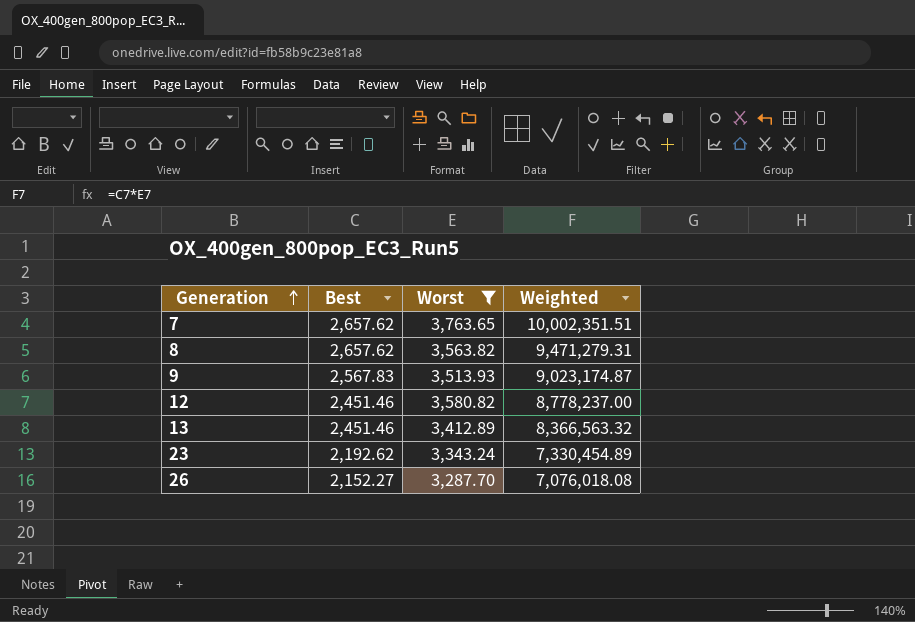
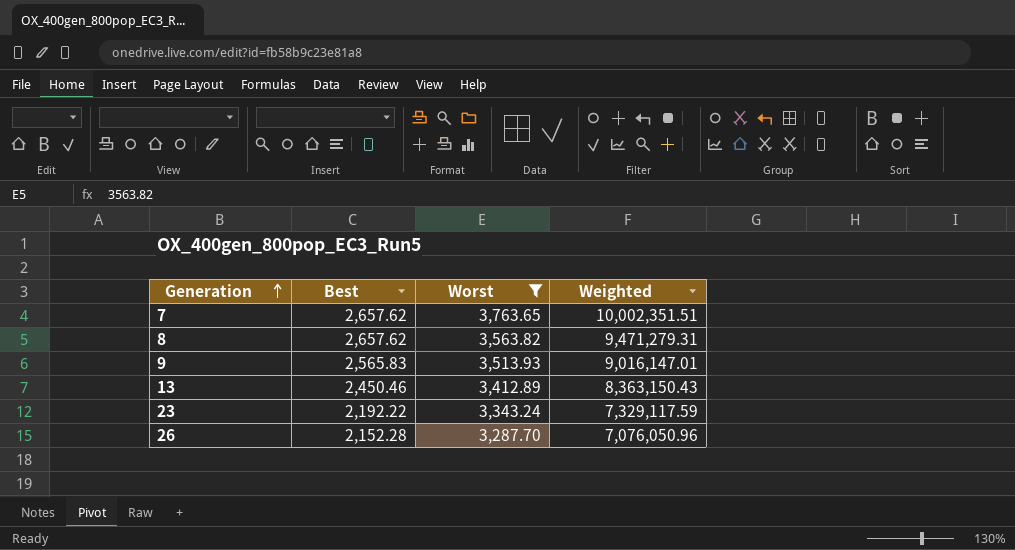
row 12: 2,451.46 | 3,580.82 | 8,778,237.00 -> none
9 | Best: 2,567.83 -> 2,565.83
9 | Weighted: 9,023,174.87 -> 9,016,147.01
13 | Best: 2,451.46 -> 2,450.46
13 | Weighted: 8,366,563.32 -> 8,363,150.43
23 | Best: 2,192.62 -> 2,192.22
23 | Weighted: 7,330,454.89 -> 7,329,117.59
26 | Best: 2,152.27 -> 2,152.28
26 | Weighted: 7,076,018.08 -> 7,076,050.96

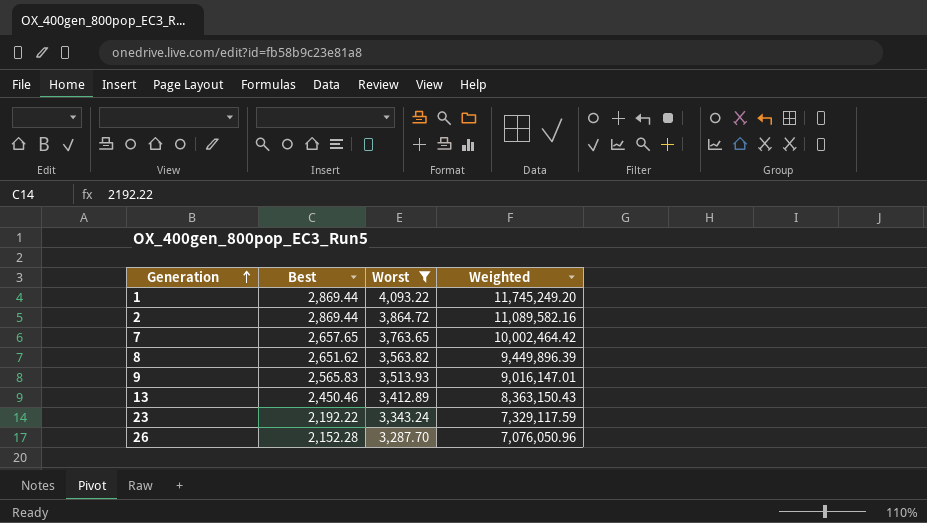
row 1: none -> 2,869.44 | 4,093.22 | 11,745,249.20
row 2: none -> 2,869.44 | 3,864.72 | 11,089,582.16
7 | Best: 2,657.62 -> 2,657.65
7 | Weighted: 10,002,351.51 -> 10,002,464.42
8 | Best: 2,657.62 -> 2,651.62
8 | Weighted: 9,471,279.31 -> 9,449,896.39

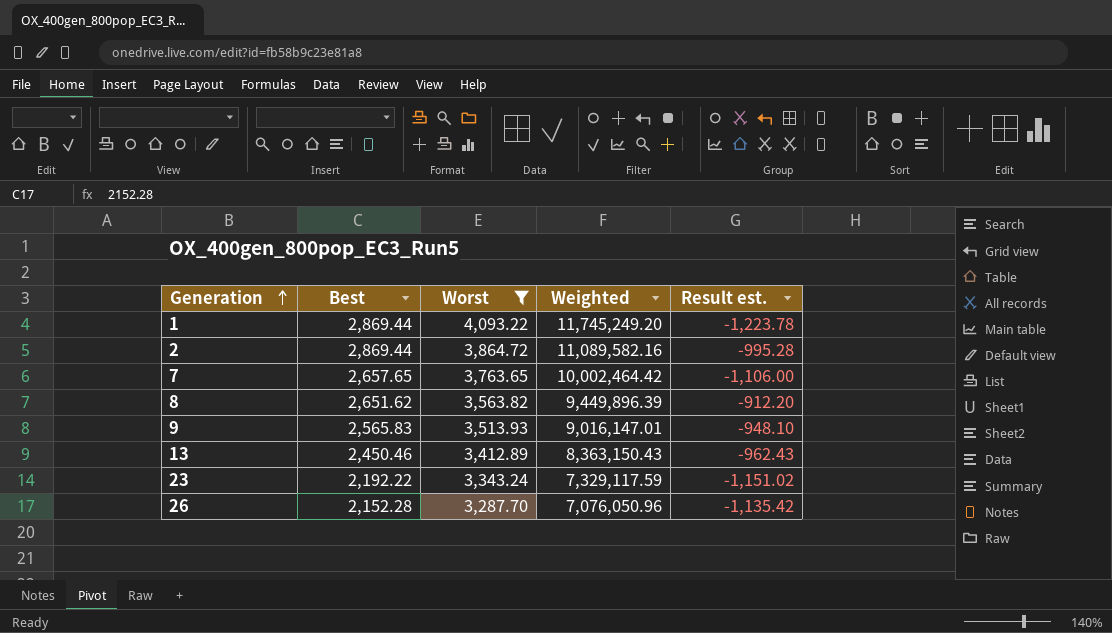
column Result est. | formula: none -> [Best] - [Worst]

